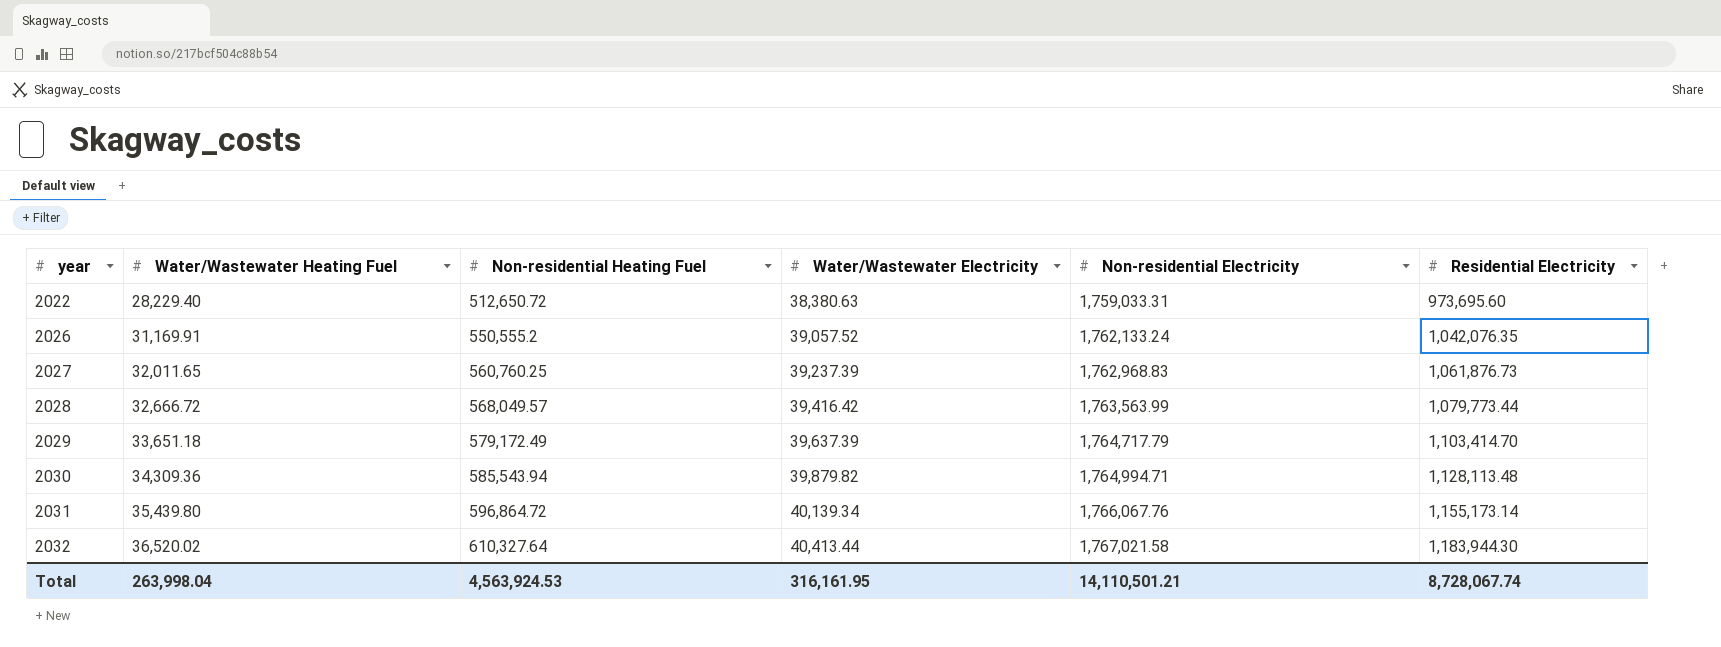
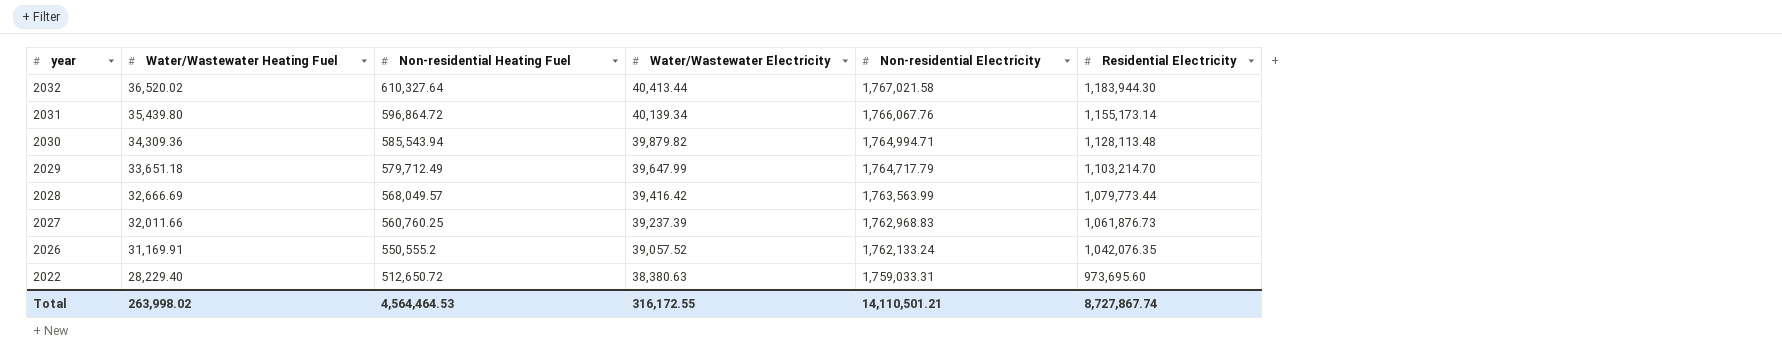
row order: year ascending -> year descending
2029 | Non-residential Heating Fuel: 579,172.49 -> 579,712.49
2029 | Water/Wastewater Electricity: 39,637.39 -> 39,647.99
2029 | Residential Electricity: 1,103,414.70 -> 1,103,214.70
2028 | Water/Wastewater Heating Fuel: 32,666.72 -> 32,666.69
2027 | Water/Wastewater Heating Fuel: 32,011.65 -> 32,011.66
Total | Water/Wastewater Heating Fuel: 263,998.04 -> 263,998.02
Total | Non-residential Heating Fuel: 4,563,924.53 -> 4,564,464.53
Total | Water/Wastewater Electricity: 316,161.95 -> 316,172.55
Total | Residential Electricity: 8,728,067.74 -> 8,727,867.74

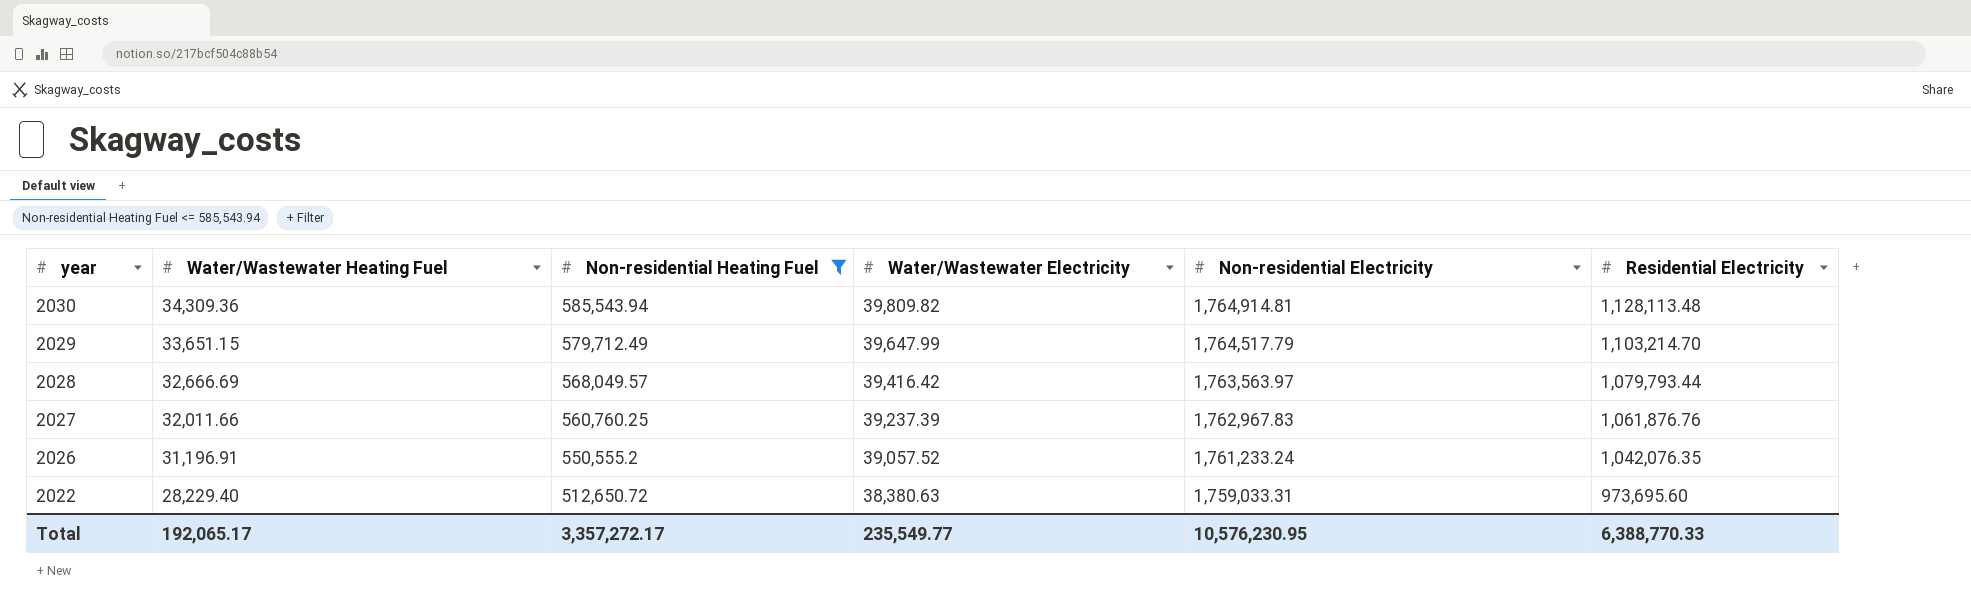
filter: none -> Non-residential Heating Fuel <= 585,543.94
2030 | Water/Wastewater Electricity: 39,879.82 -> 39,809.82
2030 | Non-residential Electricity: 1,764,994.71 -> 1,764,914.81
2029 | Water/Wastewater Heating Fuel: 33,651.18 -> 33,651.15
2029 | Non-residential Electricity: 1,764,717.79 -> 1,764,517.79
2028 | Non-residential Electricity: 1,763,563.99 -> 1,763,563.97
2028 | Residential Electricity: 1,079,773.44 -> 1,079,793.44
2027 | Non-residential Electricity: 1,762,968.83 -> 1,762,967.83
2027 | Residential Electricity: 1,061,876.73 -> 1,061,876.76
2026 | Water/Wastewater Heating Fuel: 31,169.91 -> 31,196.91
2026 | Non-residential Electricity: 1,762,133.24 -> 1,761,233.24
Total | Water/Wastewater Heating Fuel: 263,998.02 -> 192,065.17
Total | Non-residential Heating Fuel: 4,564,464.53 -> 3,357,272.17
Total | Water/Wastewater Electricity: 316,172.55 -> 235,549.77
Total | Non-residential Electricity: 14,110,501.21 -> 10,576,230.95
Total | Residential Electricity: 8,727,867.74 -> 6,388,770.33

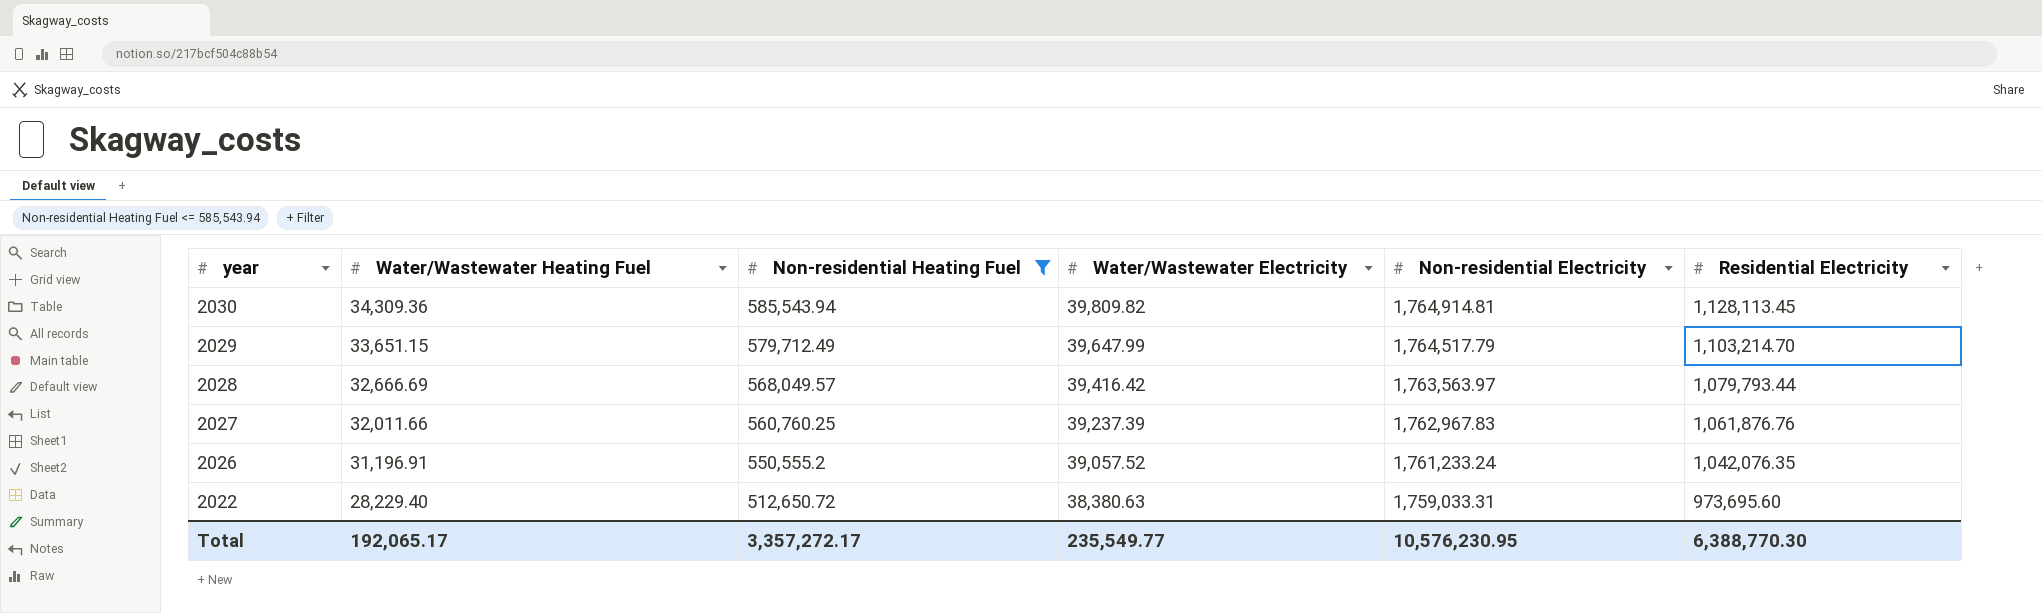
2030 | Residential Electricity: 1,128,113.48 -> 1,128,113.45
Total | Residential Electricity: 6,388,770.33 -> 6,388,770.30

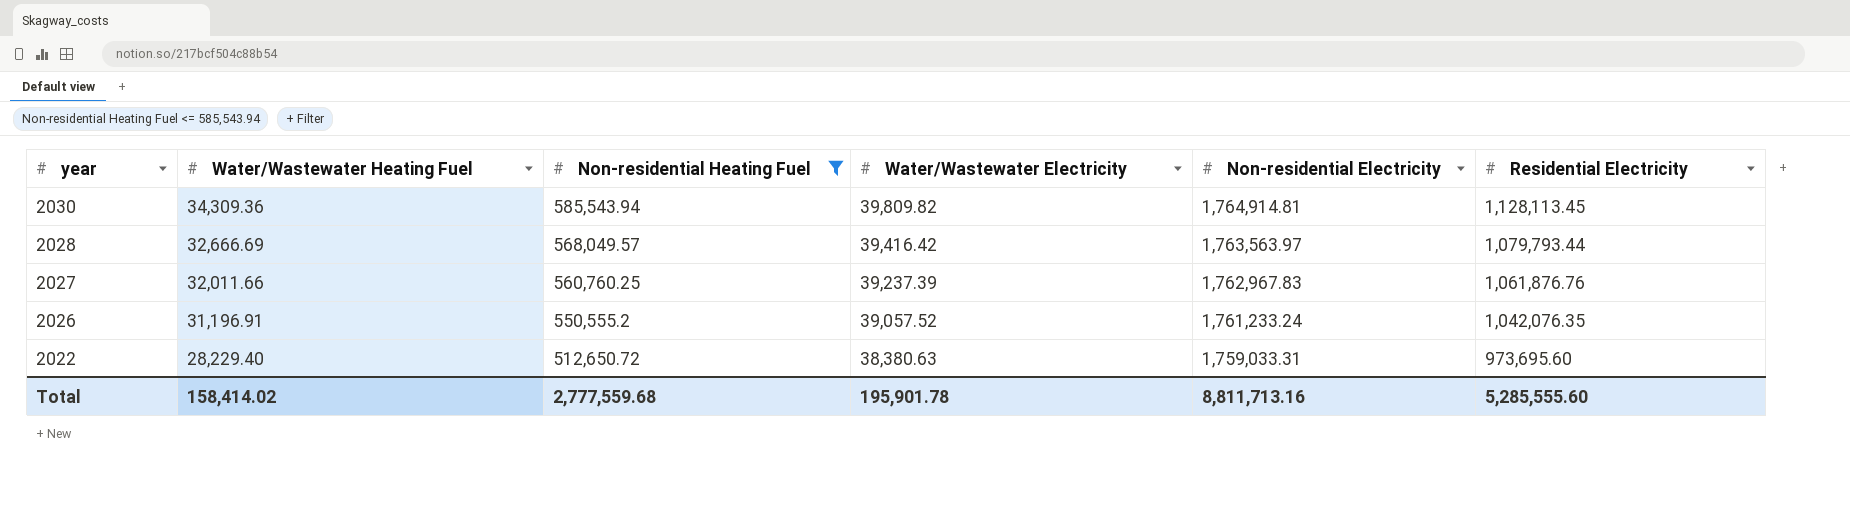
row 2029: 33,651.15 | 579,712.49 | 39,647.99 | 1,764,517.79 | 1,103,214.70 -> none
Total | Water/Wastewater Heating Fuel: 192,065.17 -> 158,414.02
Total | Non-residential Heating Fuel: 3,357,272.17 -> 2,777,559.68
Total | Water/Wastewater Electricity: 235,549.77 -> 195,901.78
Total | Non-residential Electricity: 10,576,230.95 -> 8,811,713.16
Total | Residential Electricity: 6,388,770.30 -> 5,285,555.60

